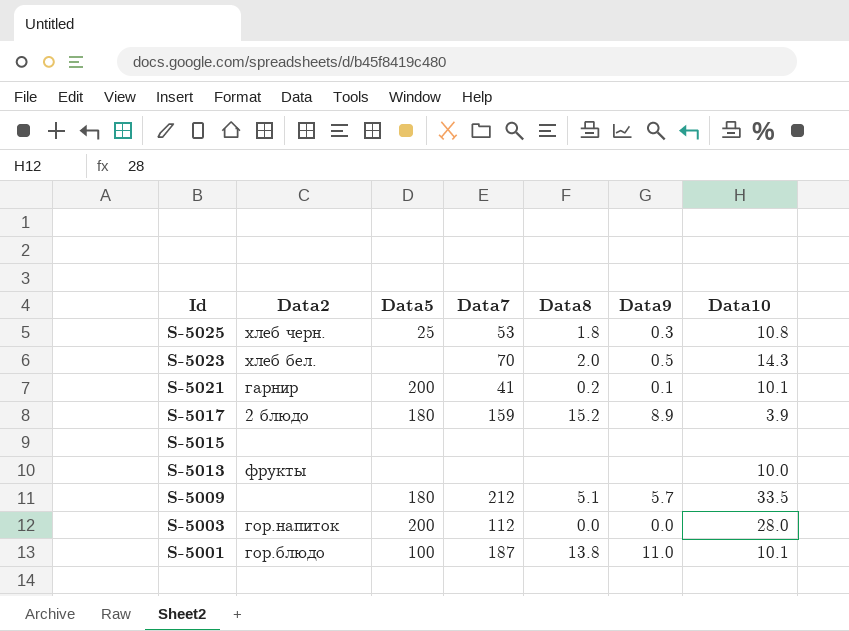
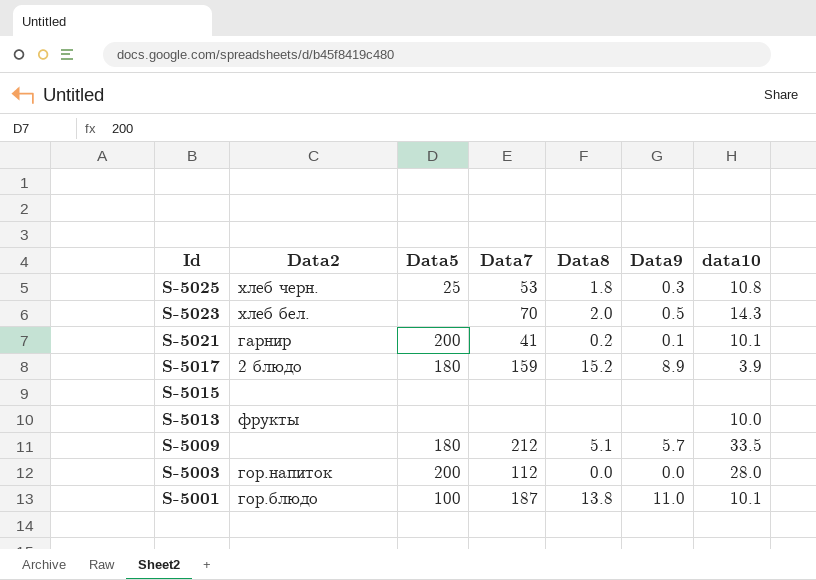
column name: Data10 -> data10

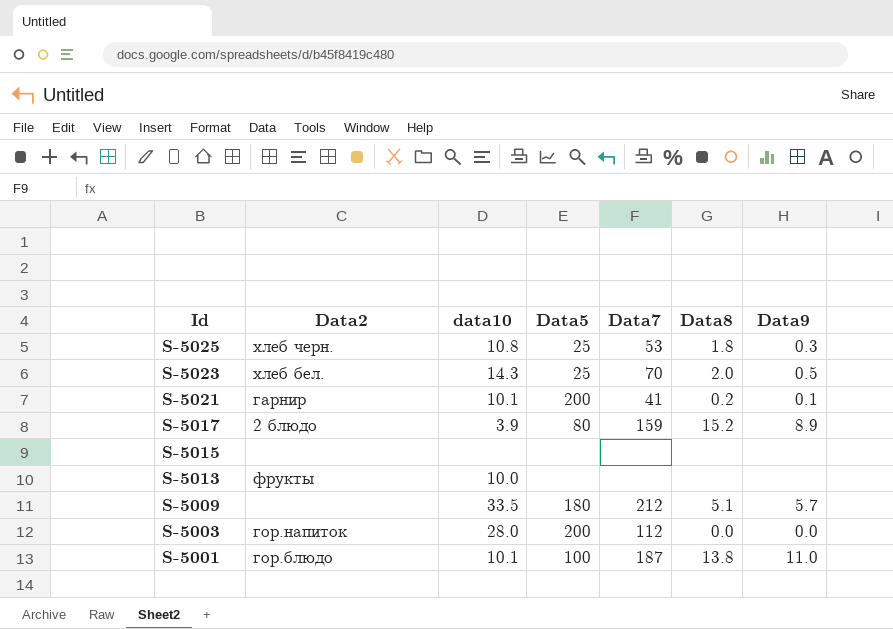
column data10 | position: 7 -> 3
S-5023 | Data5: none -> 25
S-5017 | Data5: 180 -> 80

